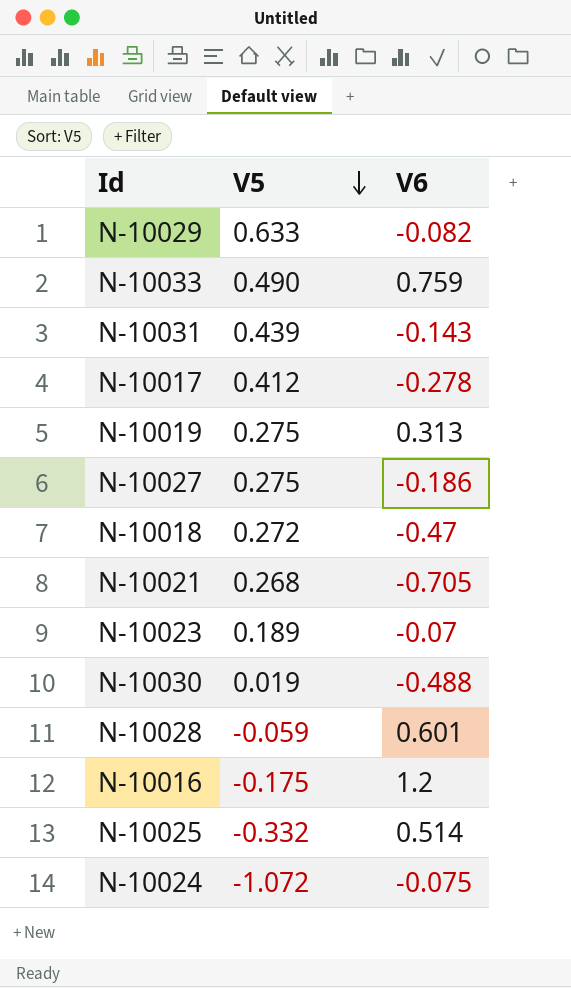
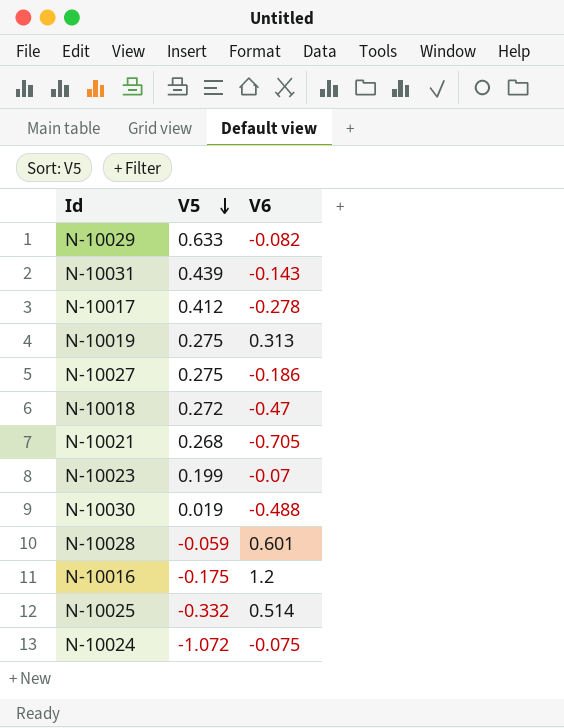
row N-10033: 0.490 | 0.759 -> none
N-10023 | V5: 0.189 -> 0.199

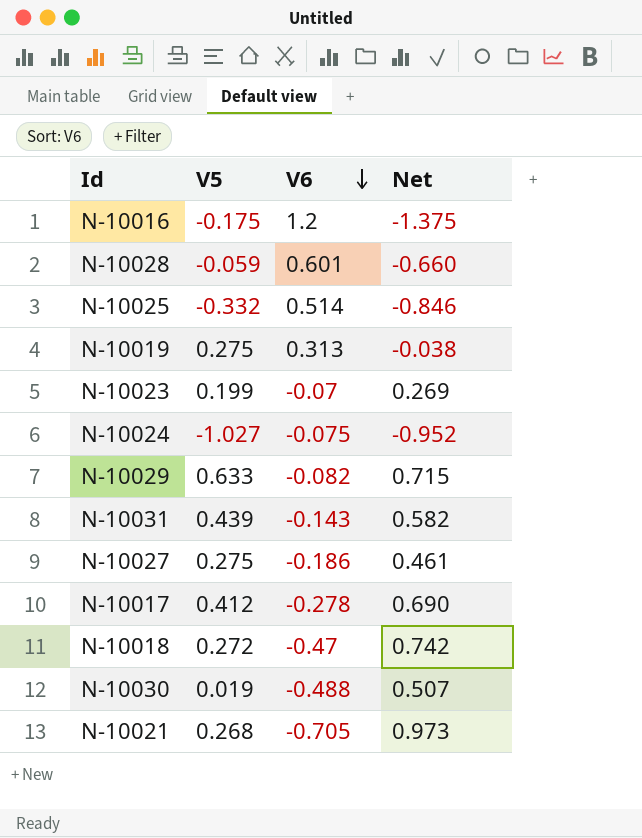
row order: V5 descending -> V6 descending
column Net | formula: none -> [V5] - [V6]
N-10024 | V5: -1.072 -> -1.027

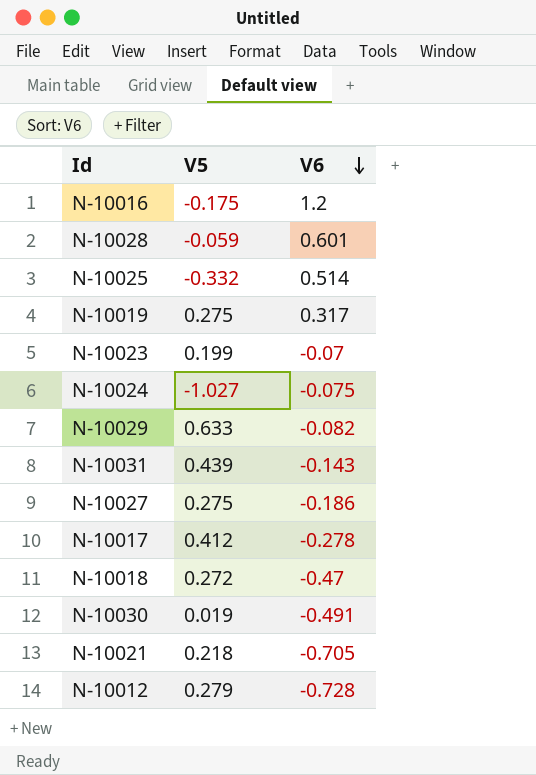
column Net | formula: [V5] - [V6] -> none
N-10019 | V6: 0.313 -> 0.317
N-10030 | V6: -0.488 -> -0.491
N-10021 | V5: 0.268 -> 0.218
row N-10012: none -> 0.279 | -0.728

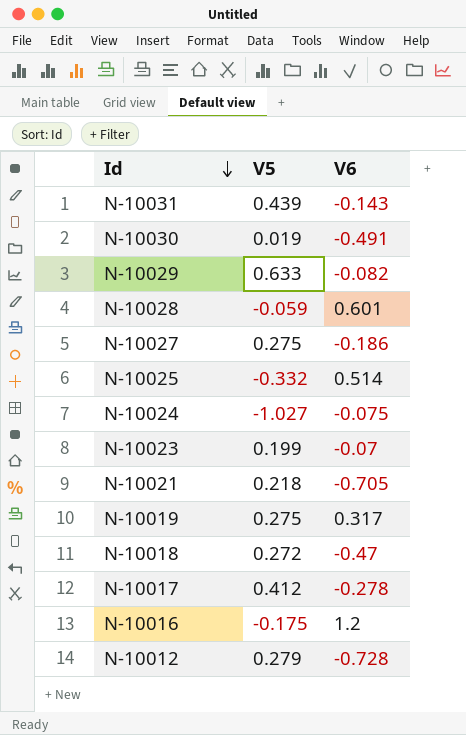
row order: V6 descending -> Id descending

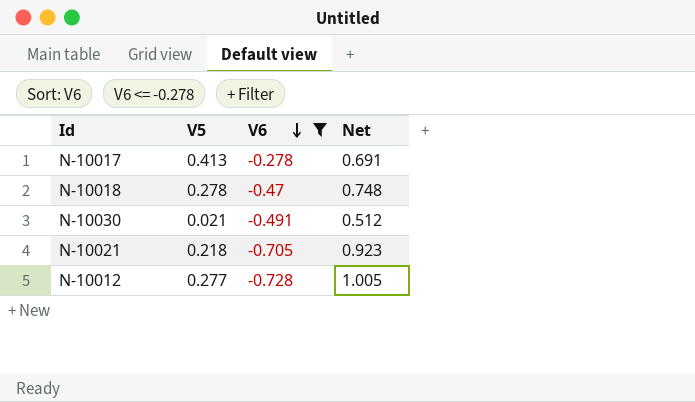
filter: none -> V6 <= -0.278
row order: Id descending -> V6 descending
column Net | formula: none -> [V5] - [V6]
N-10017 | V5: 0.412 -> 0.413
N-10018 | V5: 0.272 -> 0.278
N-10030 | V5: 0.019 -> 0.021
N-10012 | V5: 0.279 -> 0.277

